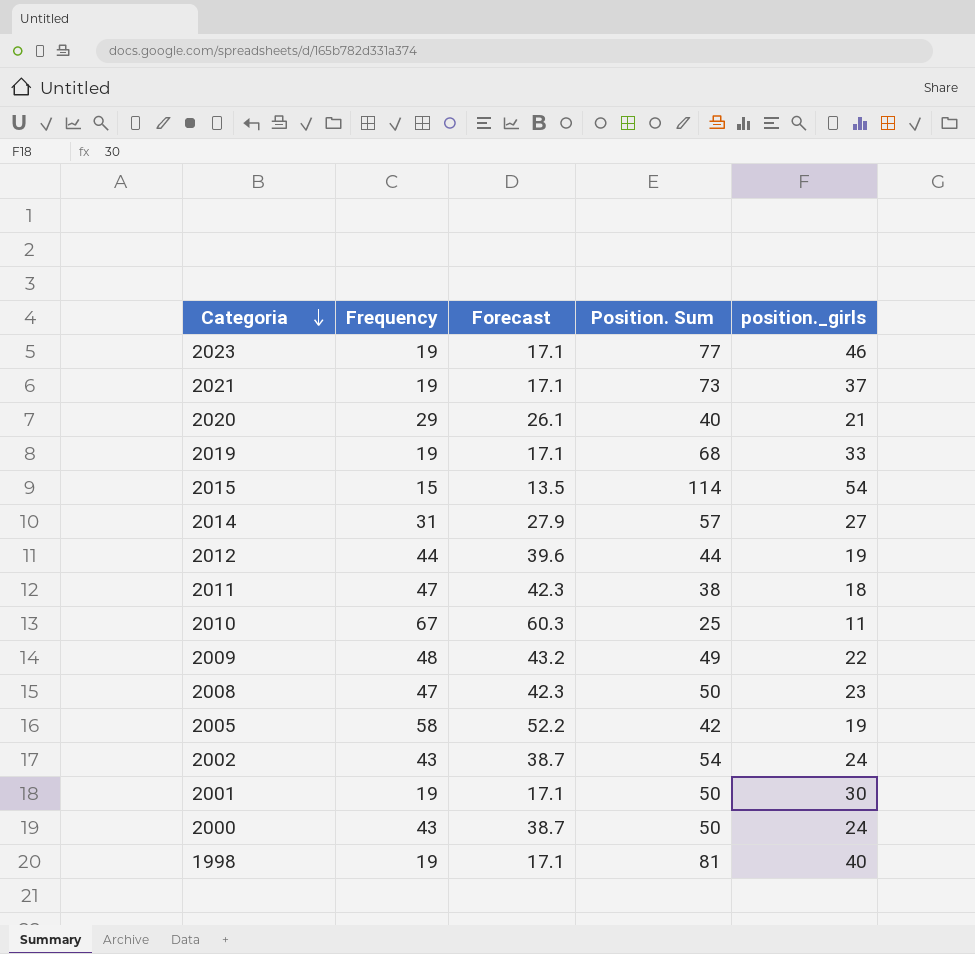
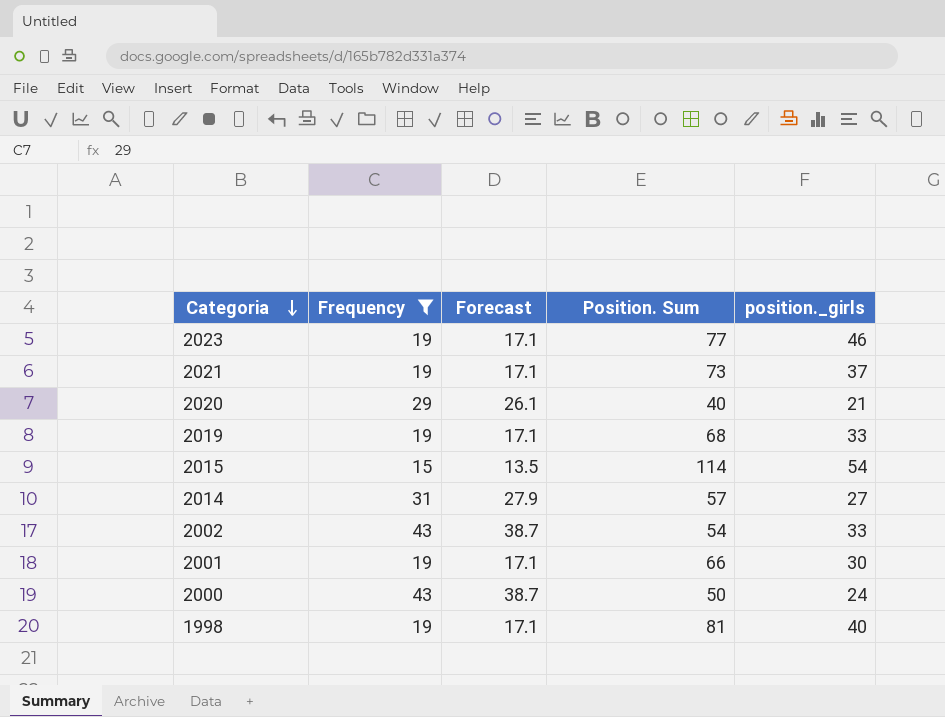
filter: none -> Frequency <= 43
2002 | position._girls: 24 -> 33
2001 | Position. Sum: 50 -> 66

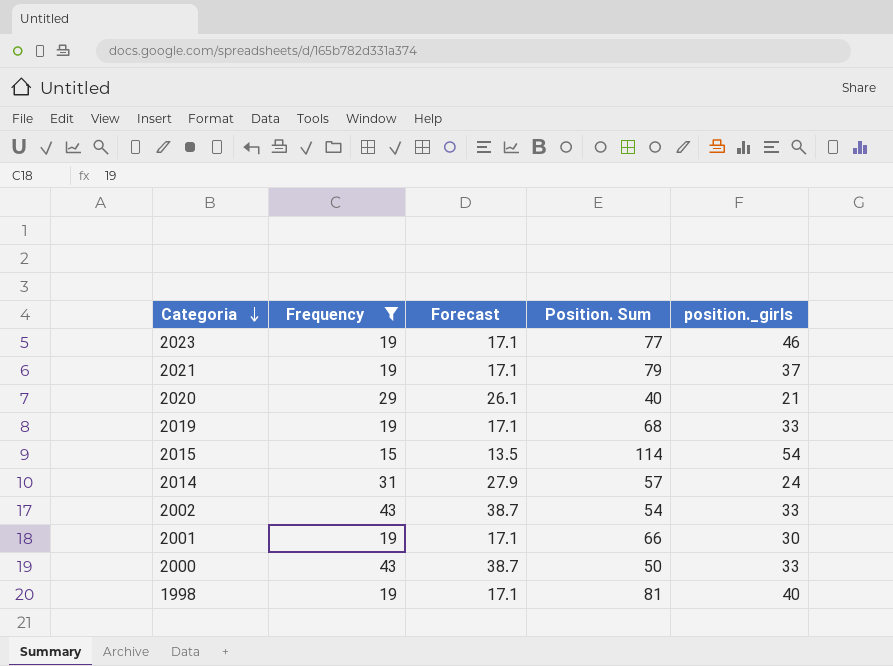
2021 | Position. Sum: 73 -> 79
2014 | position._girls: 27 -> 24
2000 | position._girls: 24 -> 33

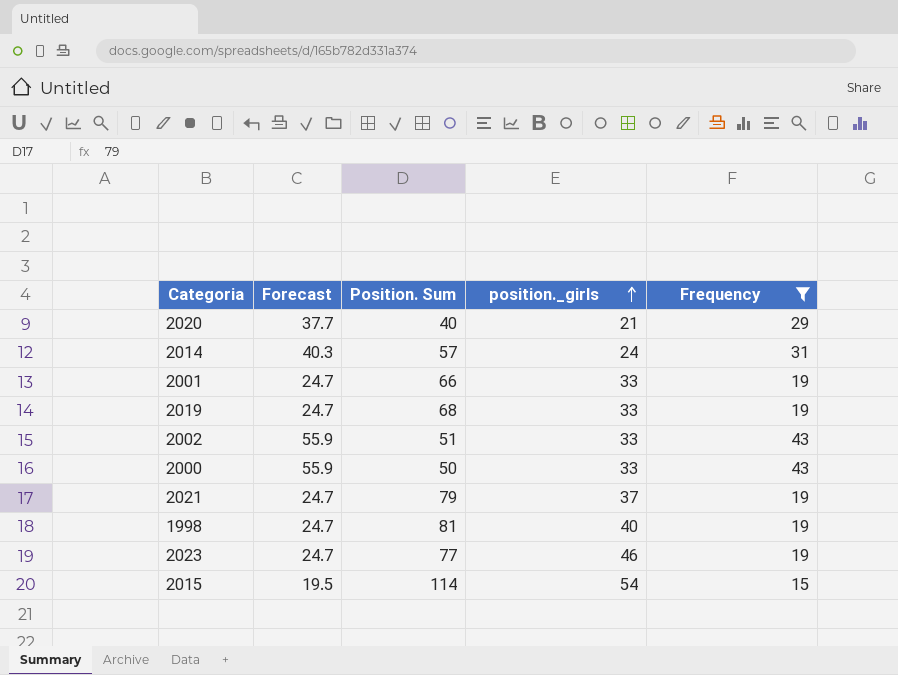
row order: Categoria descending -> position._girls ascending
column Forecast | formula: [Frequency] * 0.9 -> [Frequency] * 1.3
column Frequency | position: 2 -> 5
2001 | position._girls: 30 -> 33
2002 | Position. Sum: 54 -> 51

